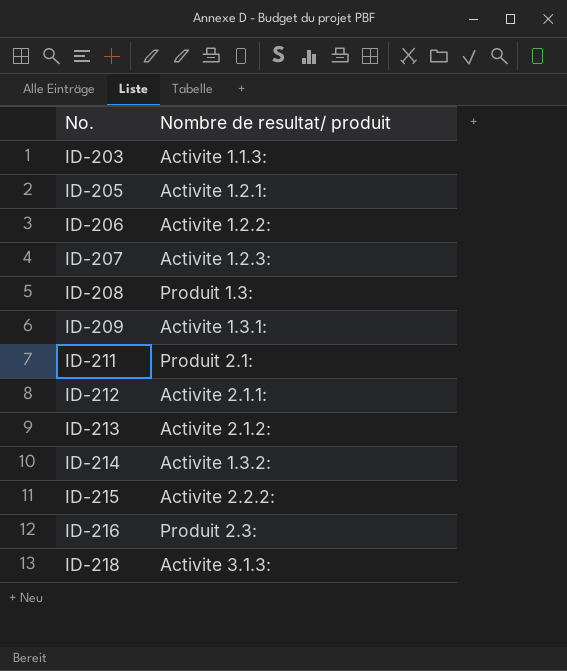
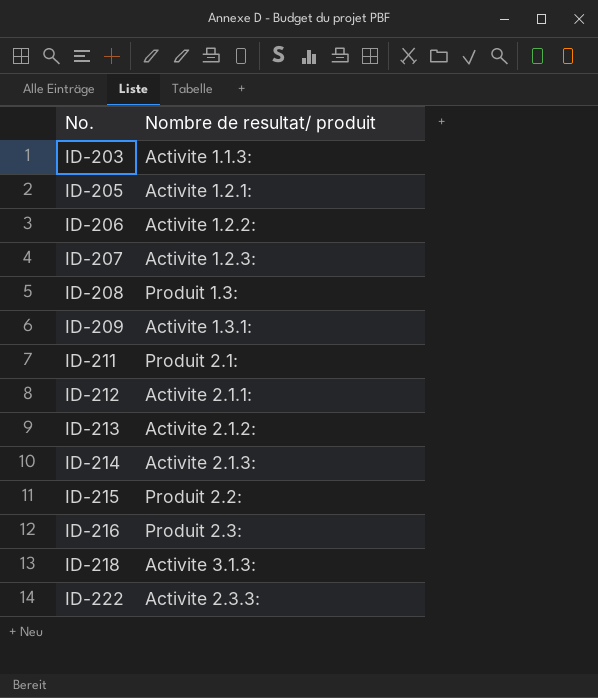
ID-214 | Nombre de resultat/ produit: Activite 1.3.2: -> Activite 2.1.3:
ID-215 | Nombre de resultat/ produit: Activite 2.2.2: -> Produit 2.2:
row ID-222: none -> Activite 2.3.3:

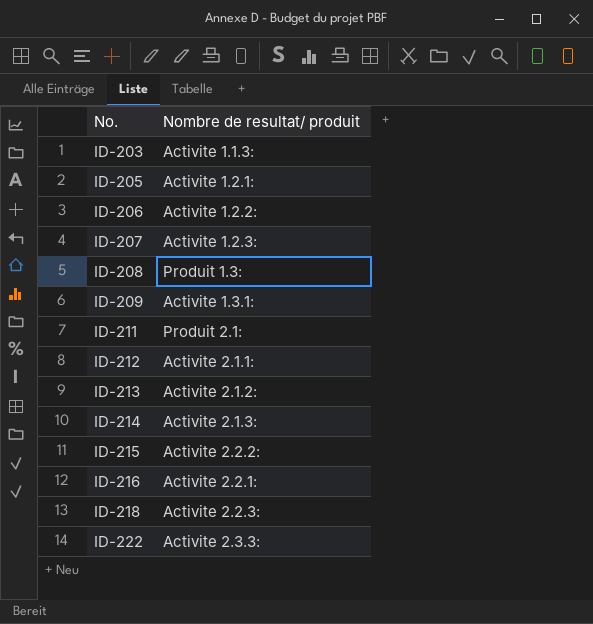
ID-215 | Nombre de resultat/ produit: Produit 2.2: -> Activite 2.2.2:
ID-216 | Nombre de resultat/ produit: Produit 2.3: -> Activite 2.2.1:
ID-218 | Nombre de resultat/ produit: Activite 3.1.3: -> Activite 2.2.3:

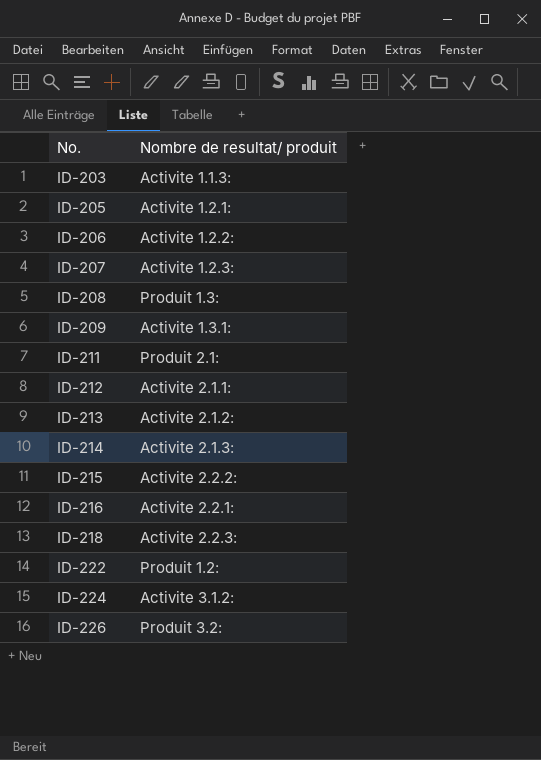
ID-222 | Nombre de resultat/ produit: Activite 2.3.3: -> Produit 1.2:
row ID-224: none -> Activite 3.1.2:
row ID-226: none -> Produit 3.2:

